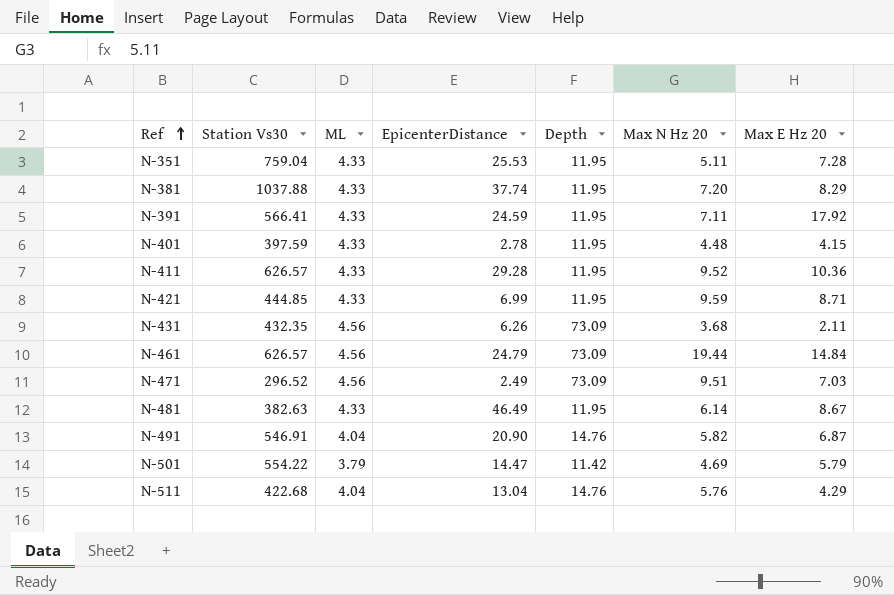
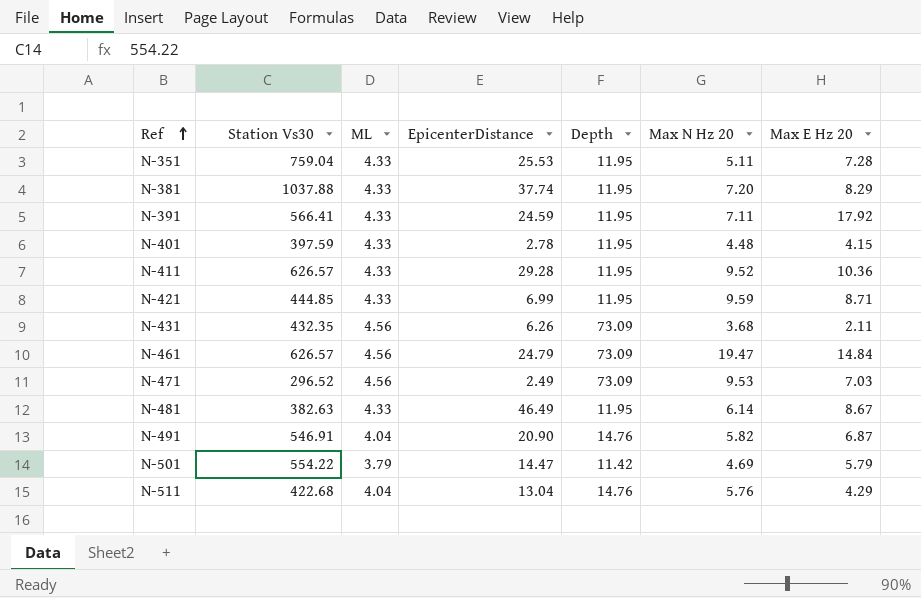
N-461 | Max N Hz 20: 19.44 -> 19.47
N-471 | Max N Hz 20: 9.51 -> 9.53

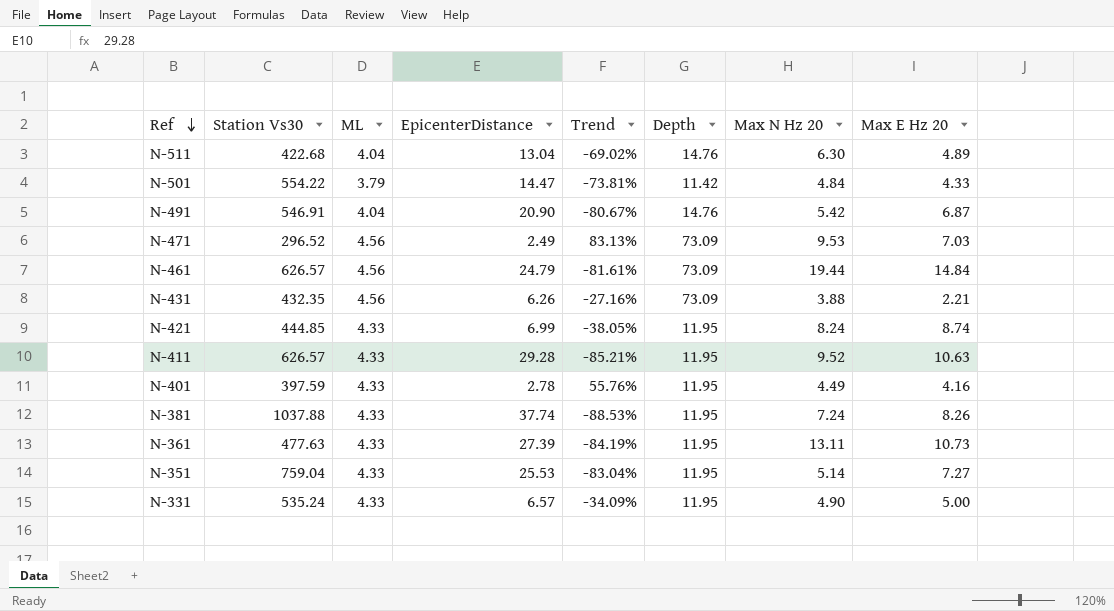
row order: Ref ascending -> Ref descending
column Trend | formula: none -> ([ML] - [EpicenterDistance]) / [EpicenterDistance]
row N-391: 566.41 | 4.33 | 24.59 | 11.95 | 7.11 | 17.92 -> none
row N-481: 382.63 | 4.33 | 46.49 | 11.95 | 6.14 | 8.67 -> none
N-511 | Max N Hz 20: 5.76 -> 6.30
N-511 | Max E Hz 20: 4.29 -> 4.89
N-501 | Max N Hz 20: 4.69 -> 4.84
N-501 | Max E Hz 20: 5.79 -> 4.33
N-491 | Max N Hz 20: 5.82 -> 5.42
N-461 | Max N Hz 20: 19.47 -> 19.44
N-431 | Max N Hz 20: 3.68 -> 3.88
N-431 | Max E Hz 20: 2.11 -> 2.21
N-421 | Max N Hz 20: 9.59 -> 8.24
N-421 | Max E Hz 20: 8.71 -> 8.74
N-411 | Max E Hz 20: 10.36 -> 10.63
N-401 | Max N Hz 20: 4.48 -> 4.49
N-401 | Max E Hz 20: 4.15 -> 4.16
N-381 | Max N Hz 20: 7.20 -> 7.24
N-381 | Max E Hz 20: 8.29 -> 8.26
row N-361: none -> 477.63 | 4.33 | 27.39 | -84.19% | 11.95 | 13.11 | 10.73
N-351 | Max N Hz 20: 5.11 -> 5.14
N-351 | Max E Hz 20: 7.28 -> 7.27
row N-331: none -> 535.24 | 4.33 | 6.57 | -34.09% | 11.95 | 4.90 | 5.00

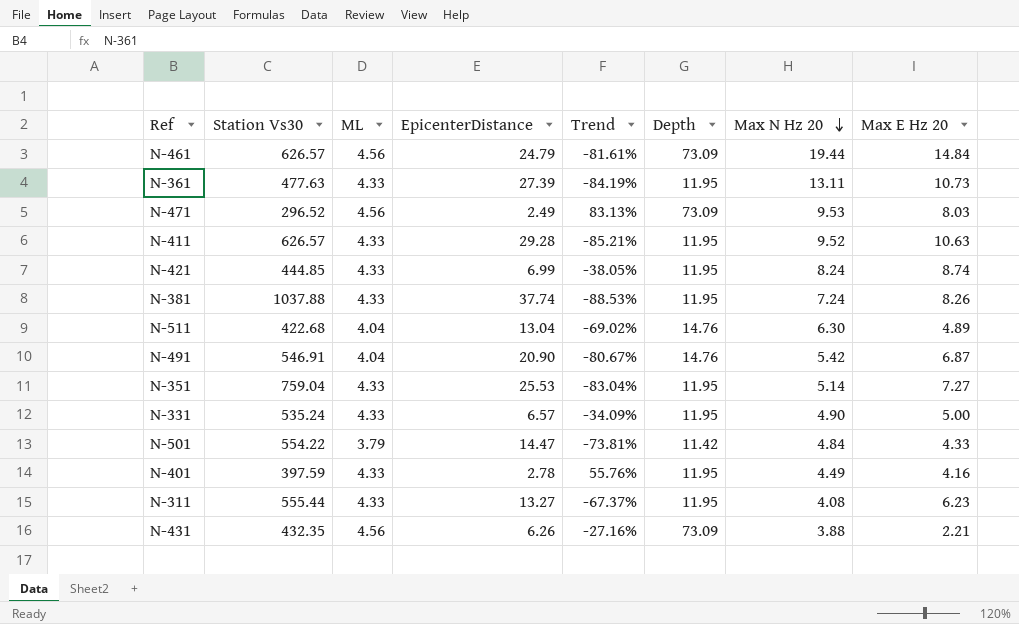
row order: Ref descending -> Max N Hz 20 descending
N-471 | Max E Hz 20: 7.03 -> 8.03
row N-311: none -> 555.44 | 4.33 | 13.27 | -67.37% | 11.95 | 4.08 | 6.23

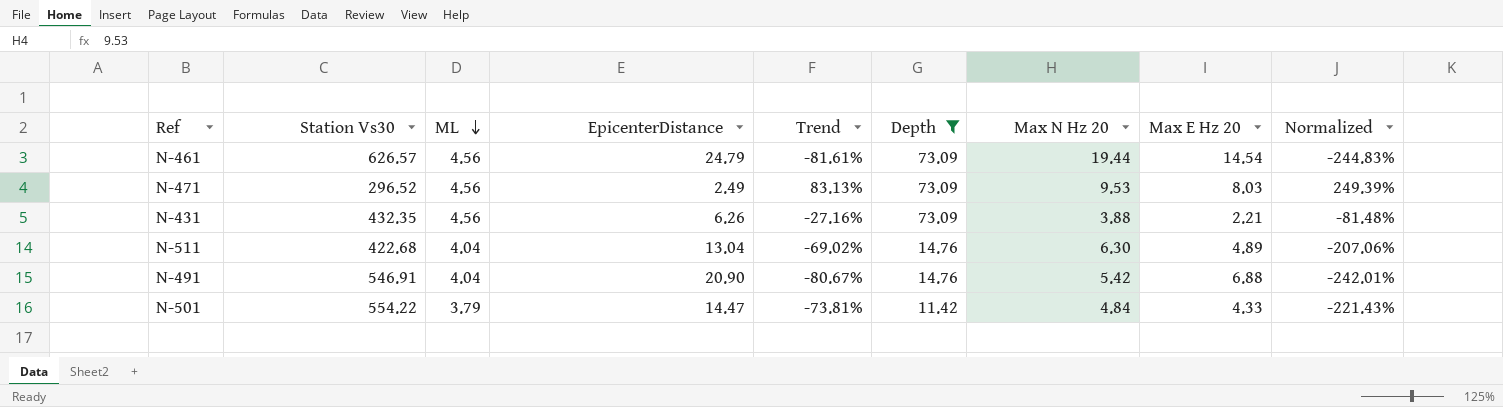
filter: none -> Depth != 11.95
row order: Max N Hz 20 descending -> ML descending
column Normalized | formula: none -> [Trend] * 3
N-461 | Max E Hz 20: 14.84 -> 14.54
N-491 | Max E Hz 20: 6.87 -> 6.88

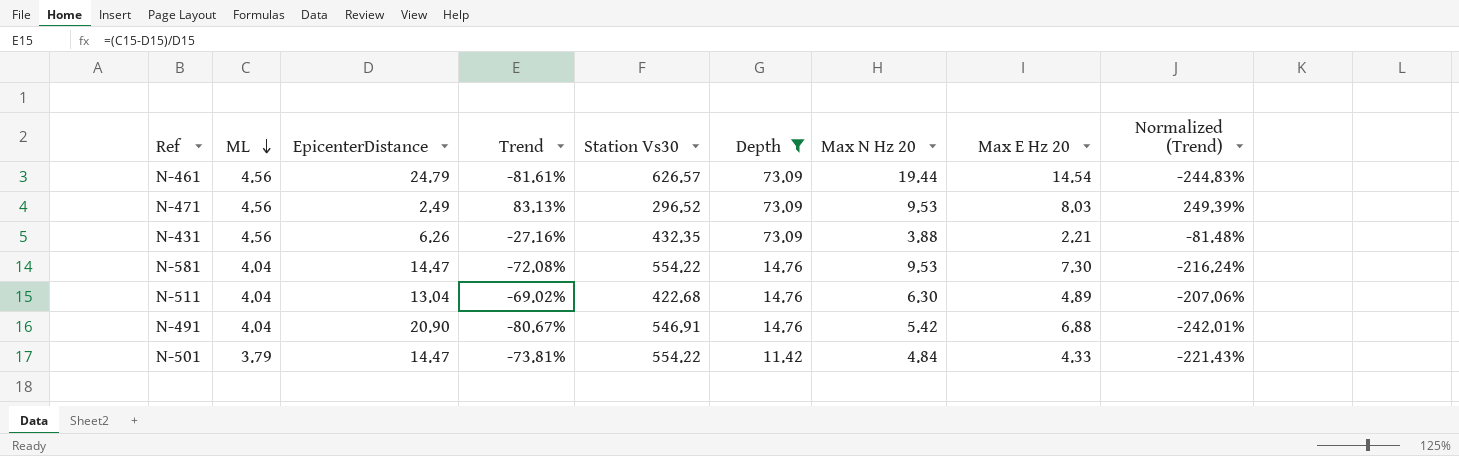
column Station Vs30 | position: 2 -> 5
column name: Normalized -> Normalized (Trend)
row N-581: none -> 4.04 | 14.47 | -72.08% | 554.22 | 14.76 | 9.53 | 7.30 | -216.24%

